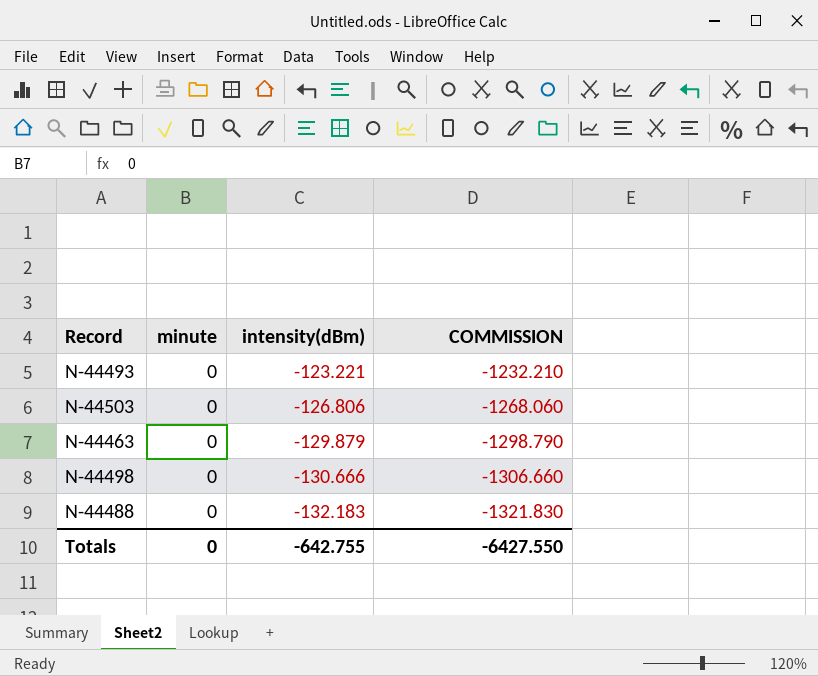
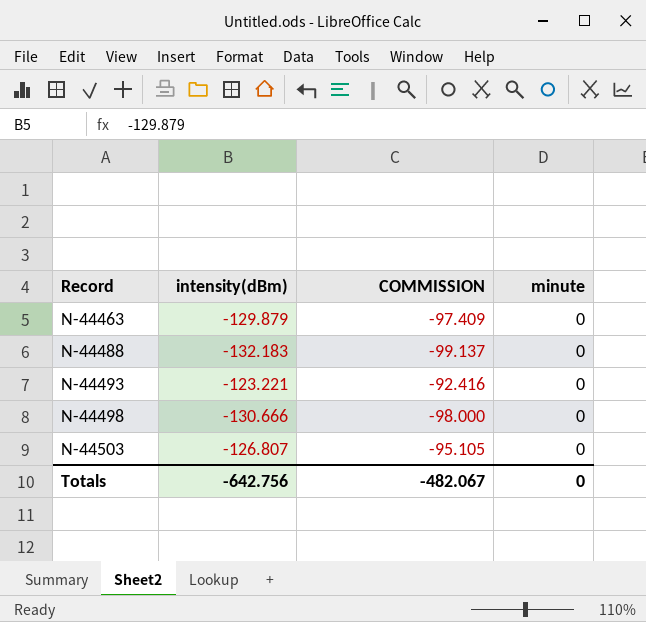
row order: intensity(dBm) descending -> Record ascending
column COMMISSION | formula: [intensity(dBm)] * 10 -> [intensity(dBm)] * 0.75
column minute | position: 2 -> 4
N-44503 | intensity(dBm): -126.806 -> -126.807
Totals | intensity(dBm): -642.755 -> -642.756
Totals | COMMISSION: -6427.550 -> -482.067

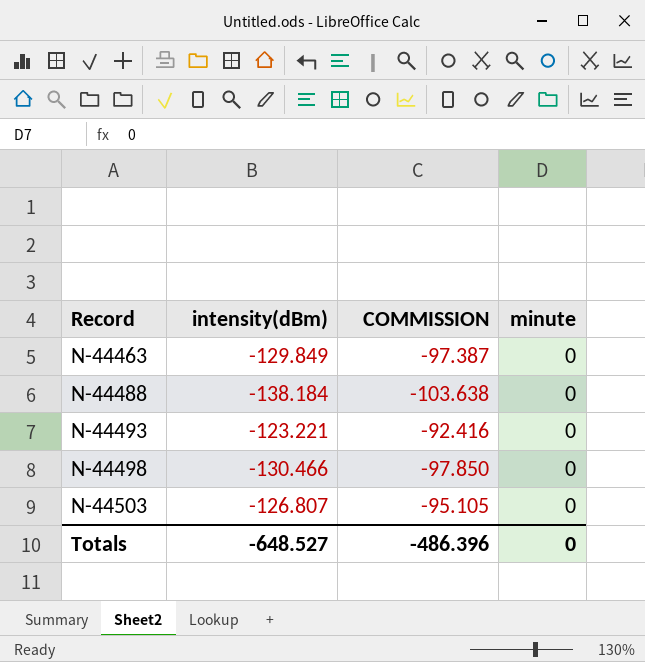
N-44463 | intensity(dBm): -129.879 -> -129.849
N-44463 | COMMISSION: -97.409 -> -97.387
N-44488 | intensity(dBm): -132.183 -> -138.184
N-44488 | COMMISSION: -99.137 -> -103.638
N-44498 | intensity(dBm): -130.666 -> -130.466
N-44498 | COMMISSION: -98.000 -> -97.850
Totals | intensity(dBm): -642.756 -> -648.527
Totals | COMMISSION: -482.067 -> -486.396

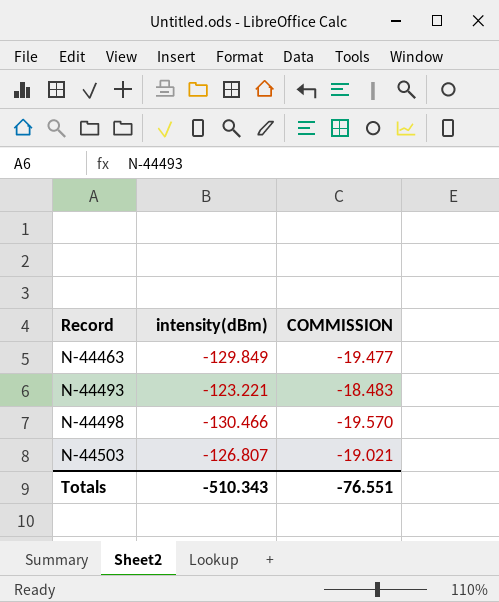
column minute | position: 4 -> none
column COMMISSION | formula: [intensity(dBm)] * 0.75 -> [intensity(dBm)] * 0.15
row N-44488: -138.184 | -103.638 | 0 -> none
Totals | intensity(dBm): -648.527 -> -510.343
Totals | COMMISSION: -486.396 -> -76.551

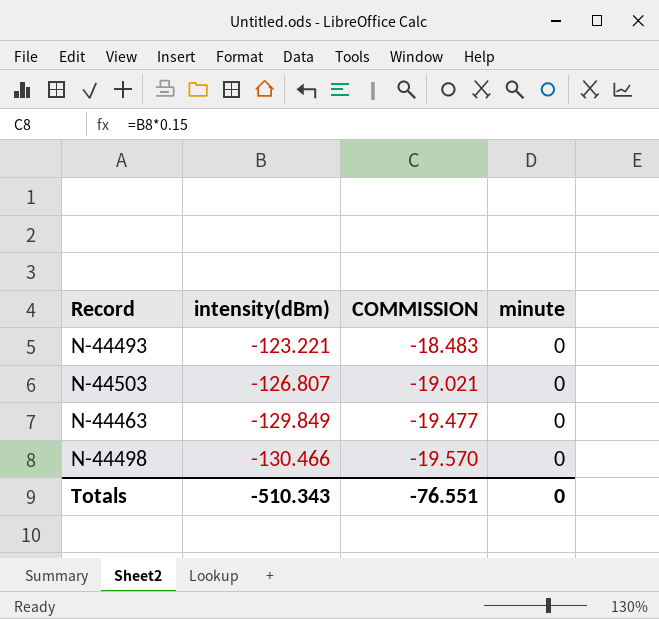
row order: Record ascending -> intensity(dBm) descending
column minute | position: none -> 4

